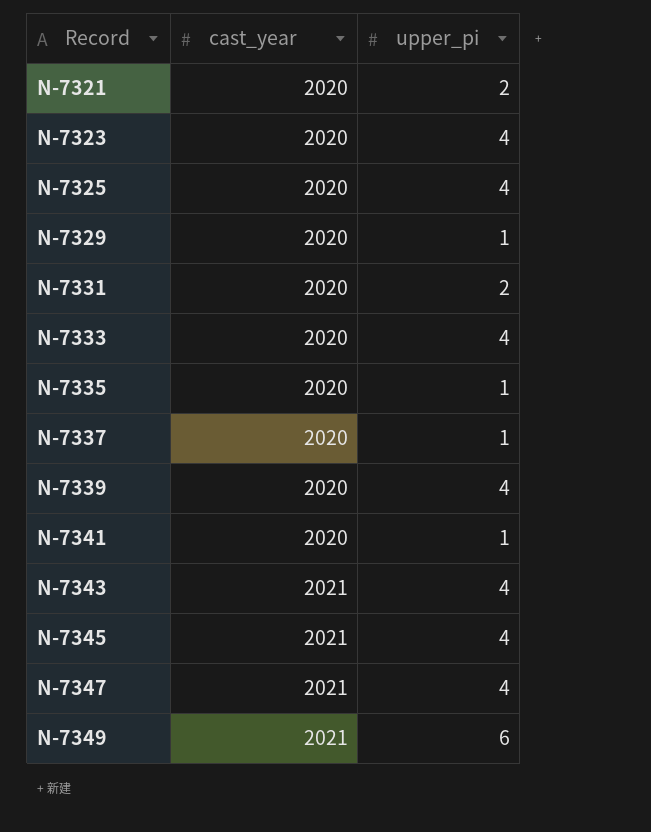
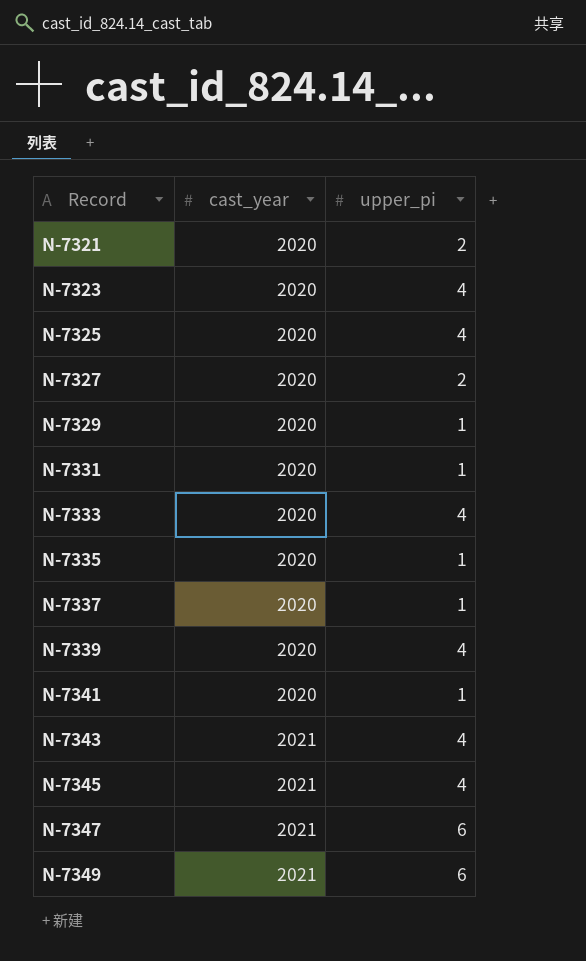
row N-7327: none -> 2020 | 2
N-7331 | upper_pi: 2 -> 1
N-7347 | upper_pi: 4 -> 6

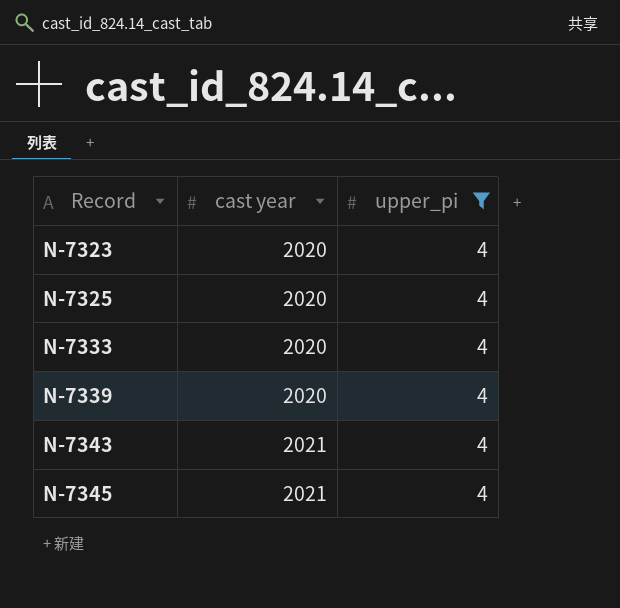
filter: none -> upper_pi = 4
column name: cast_year -> cast year

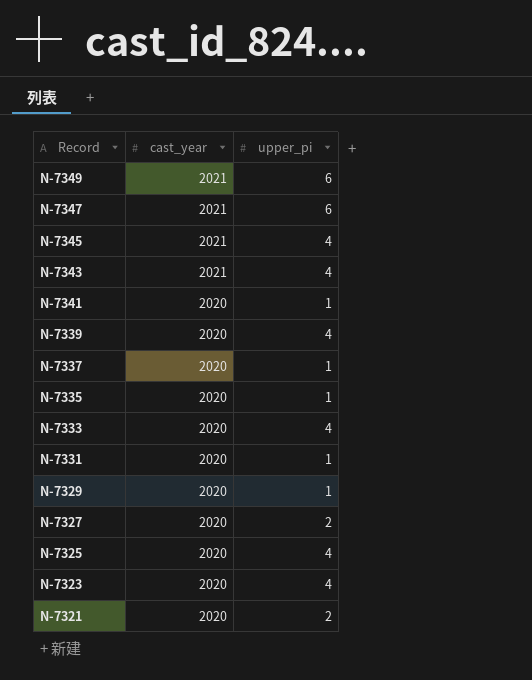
filter: upper_pi = 4 -> none
row order: Record ascending -> Record descending
column name: cast year -> cast_year

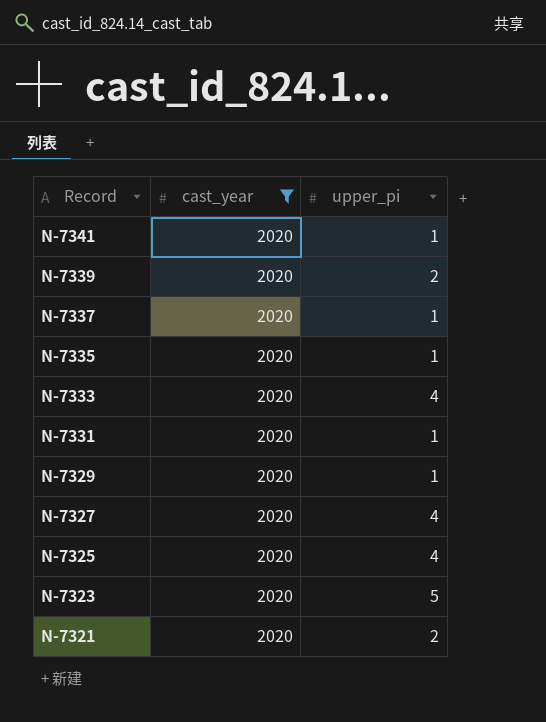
filter: none -> cast_year = 2020
N-7339 | upper_pi: 4 -> 2
N-7327 | upper_pi: 2 -> 4
N-7323 | upper_pi: 4 -> 5

